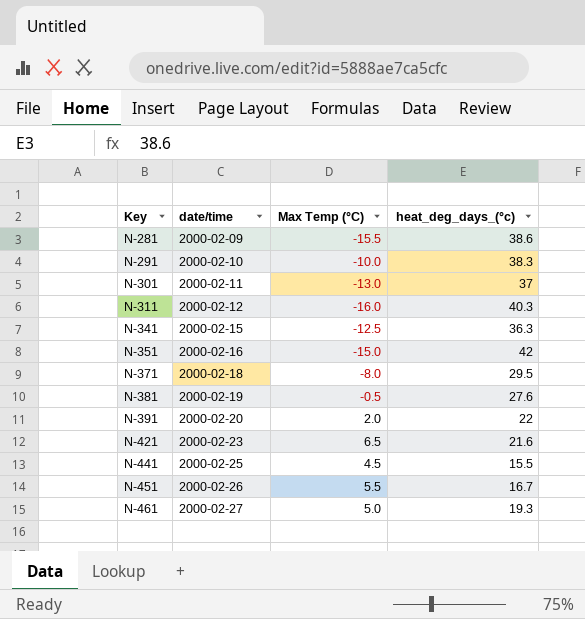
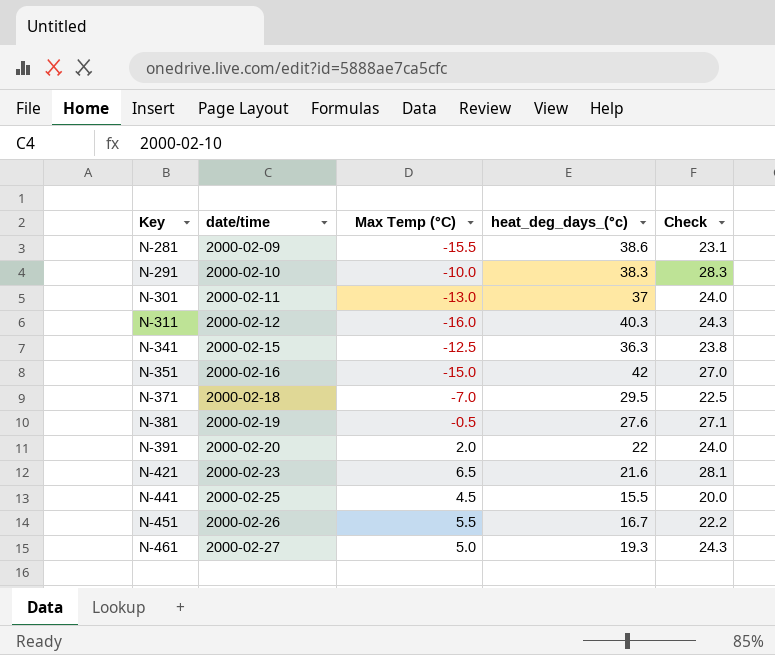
column Check | formula: none -> [Max Temp (°C)] + [heat_deg_days_(°c)]
N-371 | Max Temp (°C): -8.0 -> -7.0

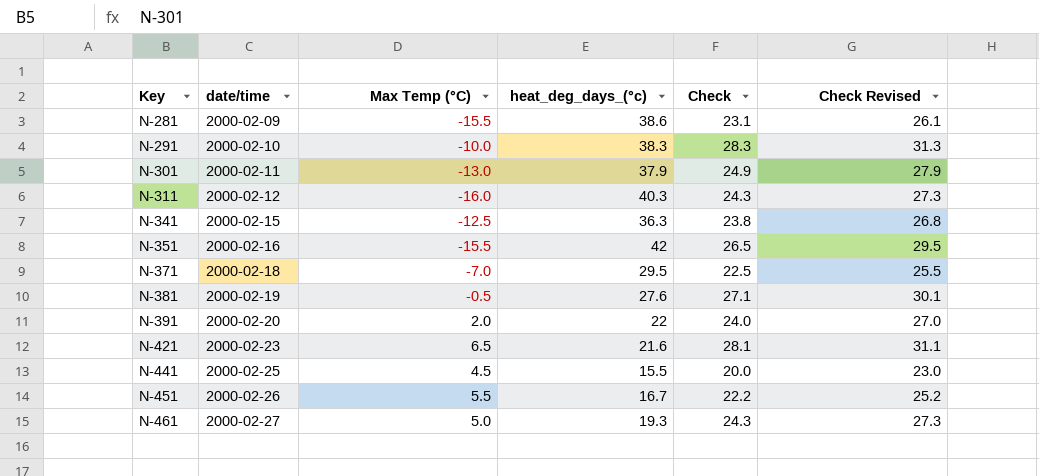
column Check Revised | formula: none -> [Check] + 3
N-301 | heat_deg_days_(°c): 37 -> 37.9
N-301 | Check: 24.0 -> 24.9
N-351 | Max Temp (°C): -15.0 -> -15.5
N-351 | Check: 27.0 -> 26.5

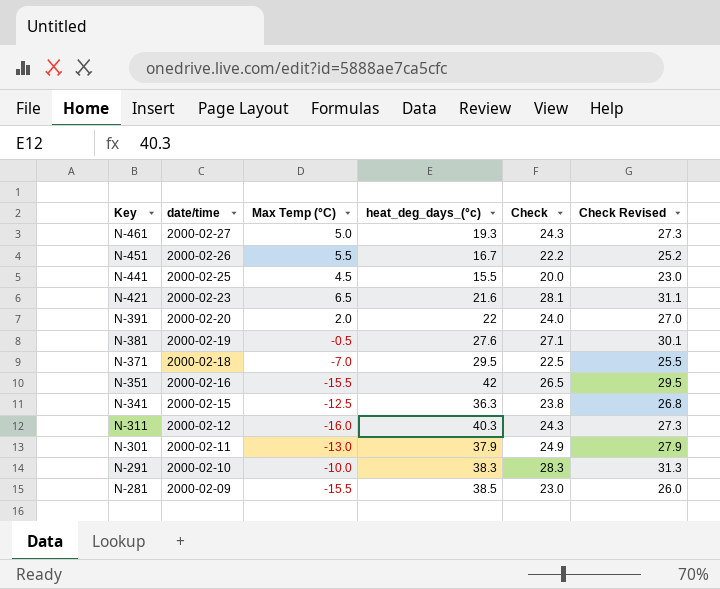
row order: Key ascending -> Key descending
N-281 | heat_deg_days_(°c): 38.6 -> 38.5
N-281 | Check: 23.1 -> 23.0
N-281 | Check Revised: 26.1 -> 26.0

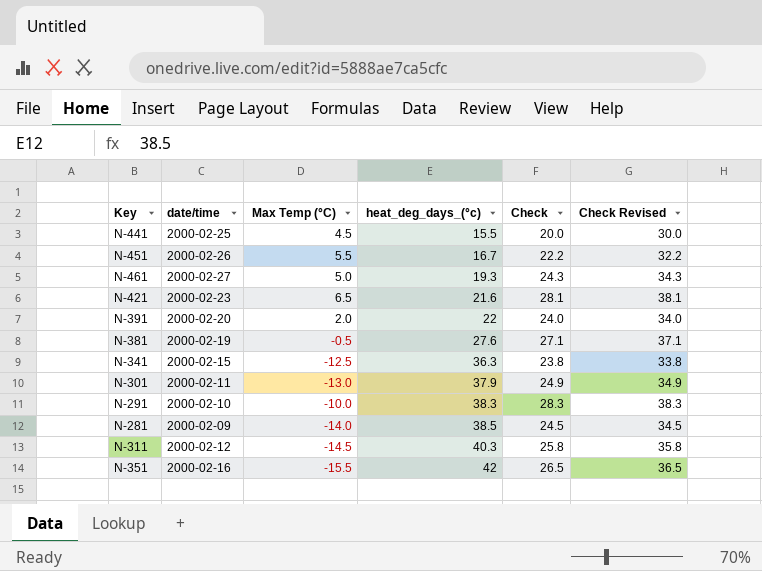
row order: Key descending -> heat_deg_days_(°c) ascending
column Check Revised | formula: [Check] + 3 -> [Check] + 10
row N-371: 2000-02-18 | -7.0 | 29.5 | 22.5 | 25.5 -> none
N-281 | Max Temp (°C): -15.5 -> -14.0
N-281 | Check: 23.0 -> 24.5
N-311 | Max Temp (°C): -16.0 -> -14.5
N-311 | Check: 24.3 -> 25.8

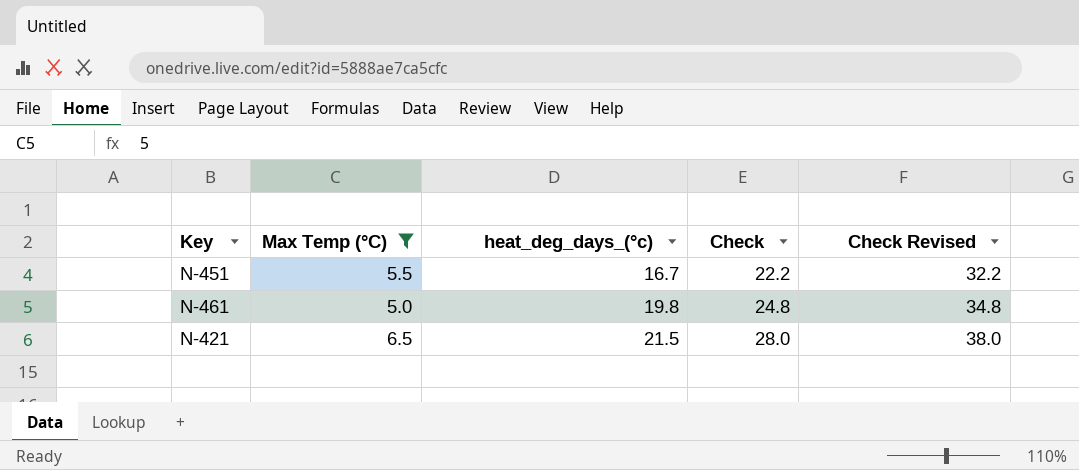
filter: none -> Max Temp (°C) >= 5.0
column date/time | position: 2 -> none
N-461 | heat_deg_days_(°c): 19.3 -> 19.8
N-461 | Check: 24.3 -> 24.8
N-461 | Check Revised: 34.3 -> 34.8
N-421 | heat_deg_days_(°c): 21.6 -> 21.5
N-421 | Check: 28.1 -> 28.0
N-421 | Check Revised: 38.1 -> 38.0

